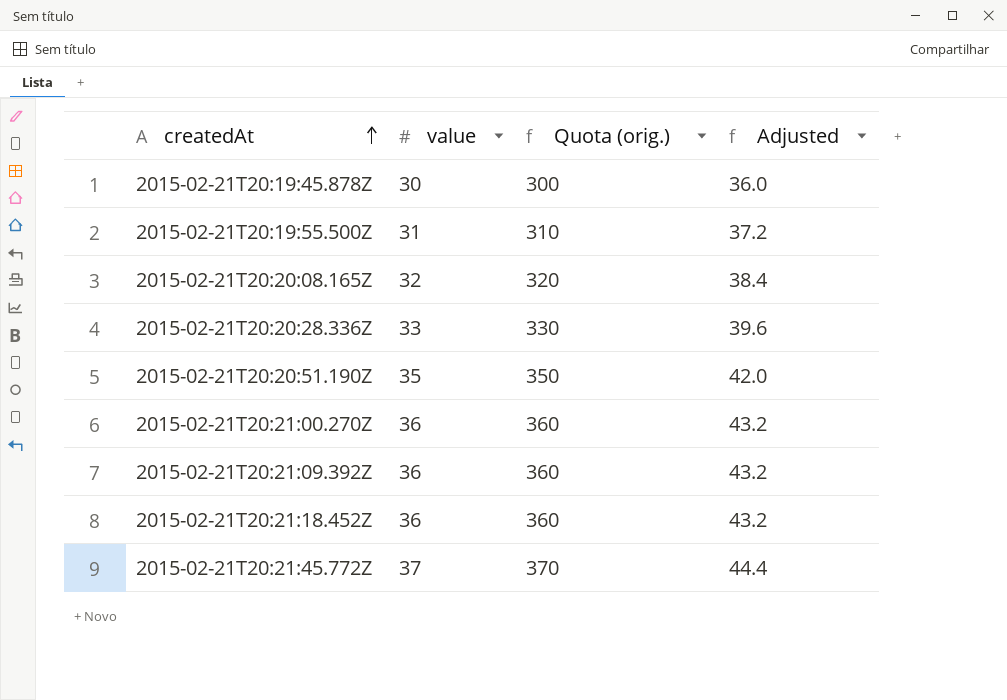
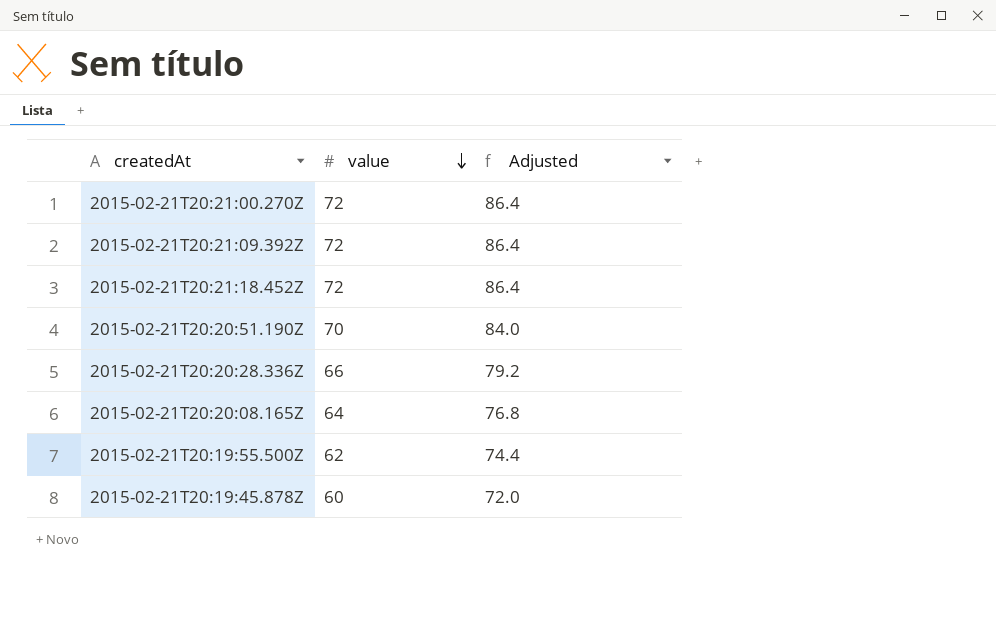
row order: createdAt ascending -> value descending
column Quota (orig.) | formula: [value] * 10 -> none
row 2015-02-21T20:21:45.772Z: 37 | 370 | 44.4 -> none
2015-02-21T20:21:00.270Z | value: 36 -> 72
2015-02-21T20:21:00.270Z | Adjusted: 43.2 -> 86.4
2015-02-21T20:21:09.392Z | value: 36 -> 72
2015-02-21T20:21:09.392Z | Adjusted: 43.2 -> 86.4
2015-02-21T20:21:18.452Z | value: 36 -> 72
2015-02-21T20:21:18.452Z | Adjusted: 43.2 -> 86.4
2015-02-21T20:20:51.190Z | value: 35 -> 70
2015-02-21T20:20:51.190Z | Adjusted: 42.0 -> 84.0
2015-02-21T20:20:28.336Z | value: 33 -> 66
2015-02-21T20:20:28.336Z | Adjusted: 39.6 -> 79.2
2015-02-21T20:20:08.165Z | value: 32 -> 64
2015-02-21T20:20:08.165Z | Adjusted: 38.4 -> 76.8
2015-02-21T20:19:55.500Z | value: 31 -> 62
2015-02-21T20:19:55.500Z | Adjusted: 37.2 -> 74.4
2015-02-21T20:19:45.878Z | value: 30 -> 60
2015-02-21T20:19:45.878Z | Adjusted: 36.0 -> 72.0

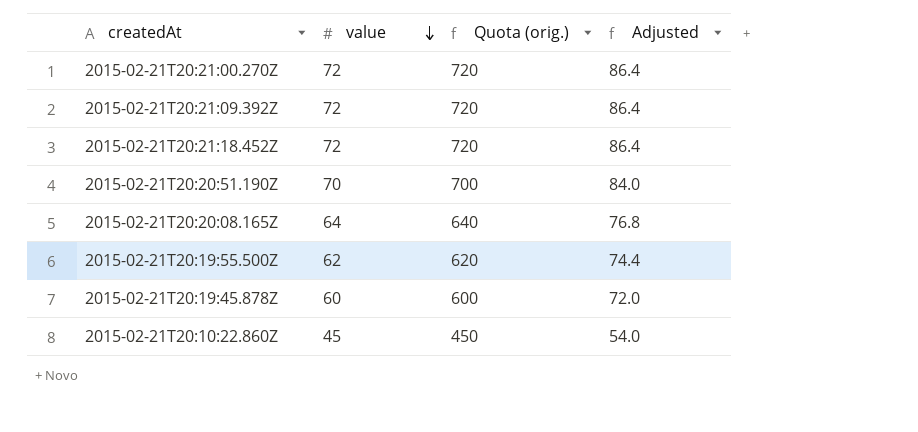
column Quota (orig.) | formula: none -> [value] * 10
row 2015-02-21T20:20:28.336Z: 66 | 79.2 -> none
row 2015-02-21T20:10:22.860Z: none -> 45 | 450 | 54.0

